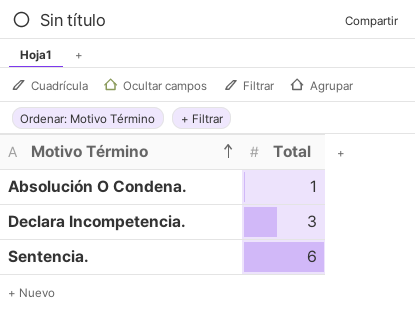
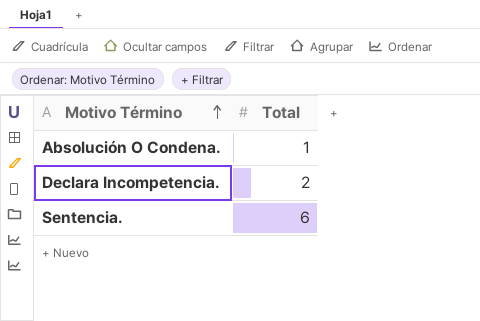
Declara Incompetencia. | Total: 3 -> 2

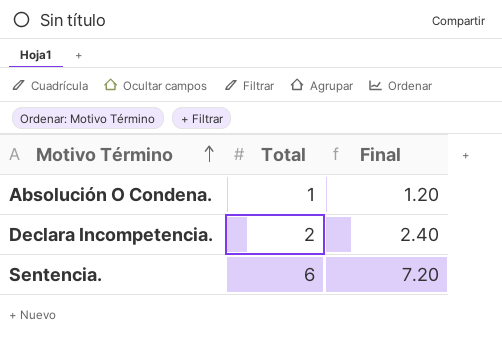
column Final | formula: none -> [Total] * 1.2

